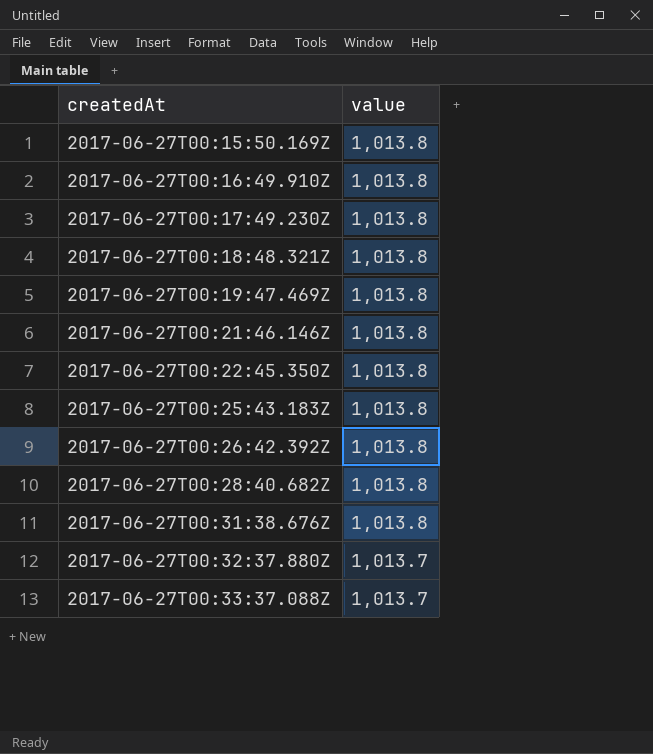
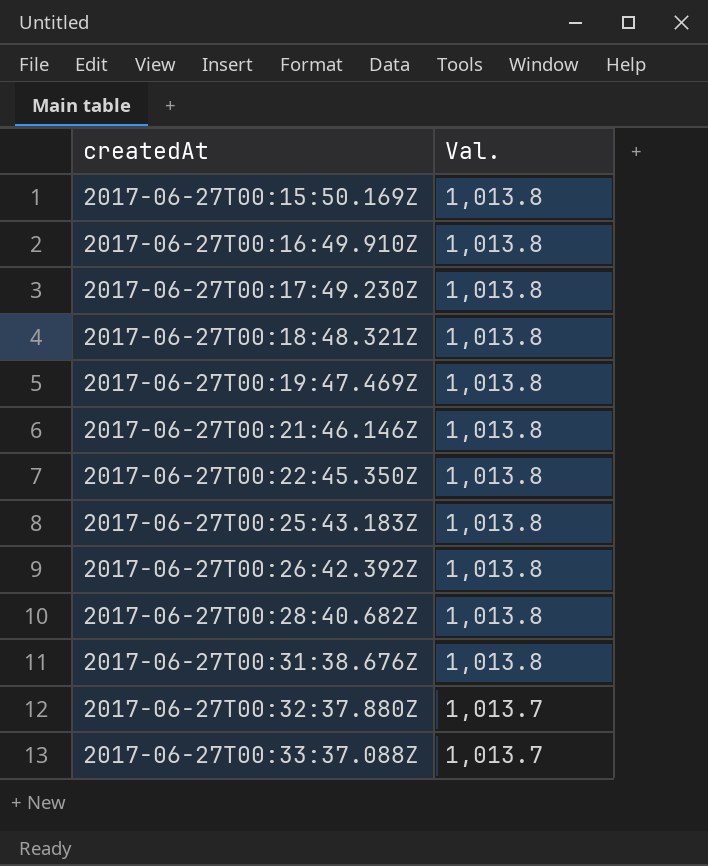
column name: value -> Val.

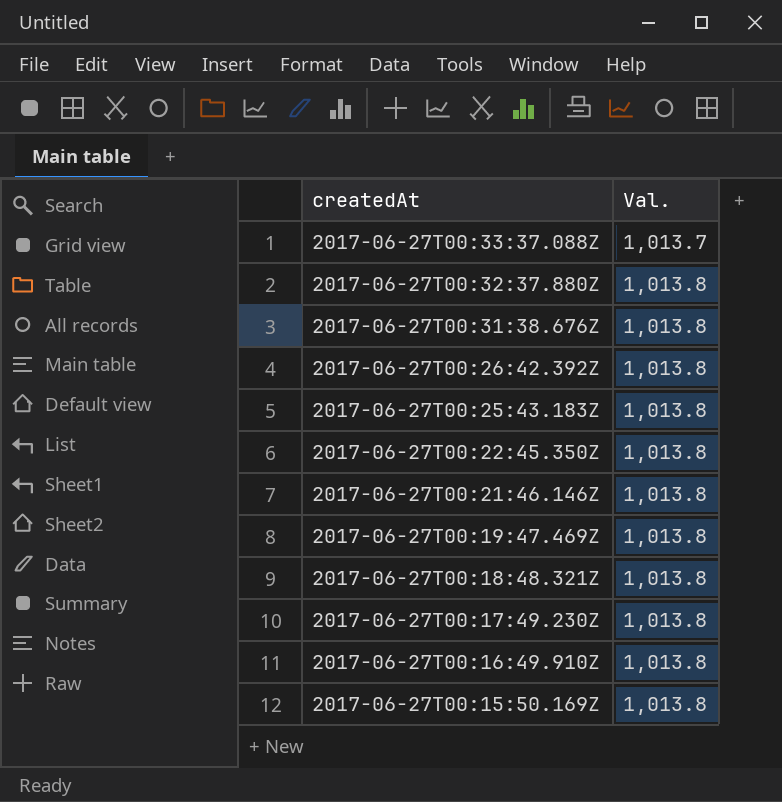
row order: createdAt ascending -> createdAt descending
row 2017-06-27T00:28:40.682Z: 1,013.8 -> none
2017-06-27T00:32:37.880Z | Val.: 1,013.7 -> 1,013.8

